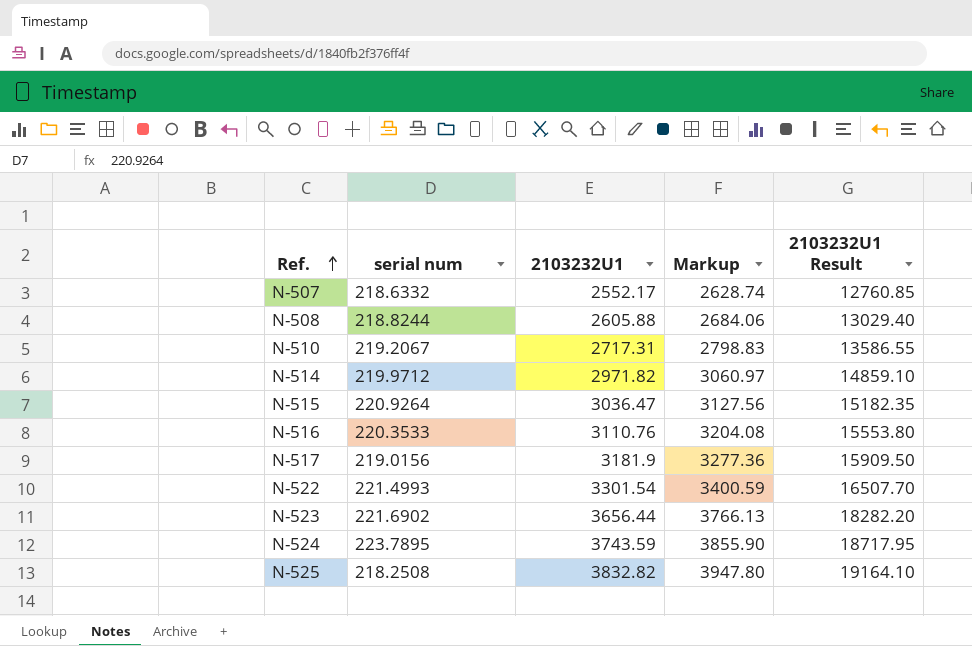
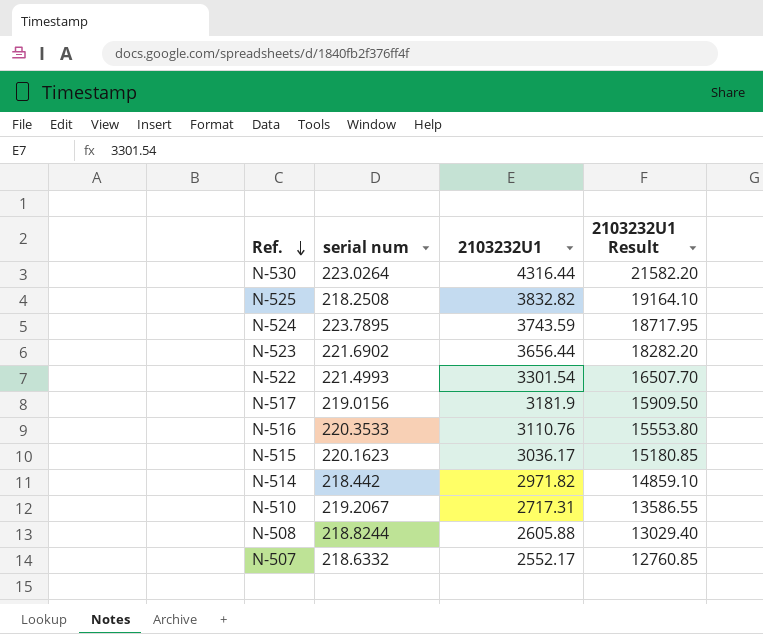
row order: Ref. ascending -> Ref. descending
column Markup | formula: [2103232U1] * 1.03 -> none
row N-530: none -> 223.0264 | 4316.44 | 21582.20
N-515 | serial num: 220.9264 -> 220.1623
N-515 | 2103232U1: 3036.47 -> 3036.17
N-515 | 2103232U1 Result: 15182.35 -> 15180.85
N-514 | serial num: 219.9712 -> 218.442

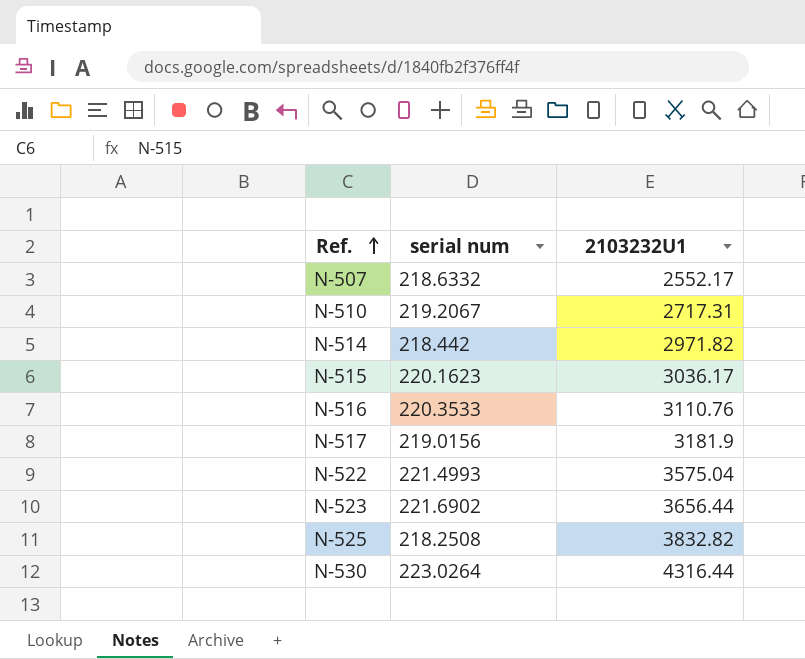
row order: Ref. descending -> Ref. ascending
column 2103232U1 Result | formula: [2103232U1] * 5 -> none
row N-524: 223.7895 | 3743.59 | 18717.95 -> none
row N-508: 218.8244 | 2605.88 | 13029.40 -> none
N-522 | 2103232U1: 3301.54 -> 3575.04

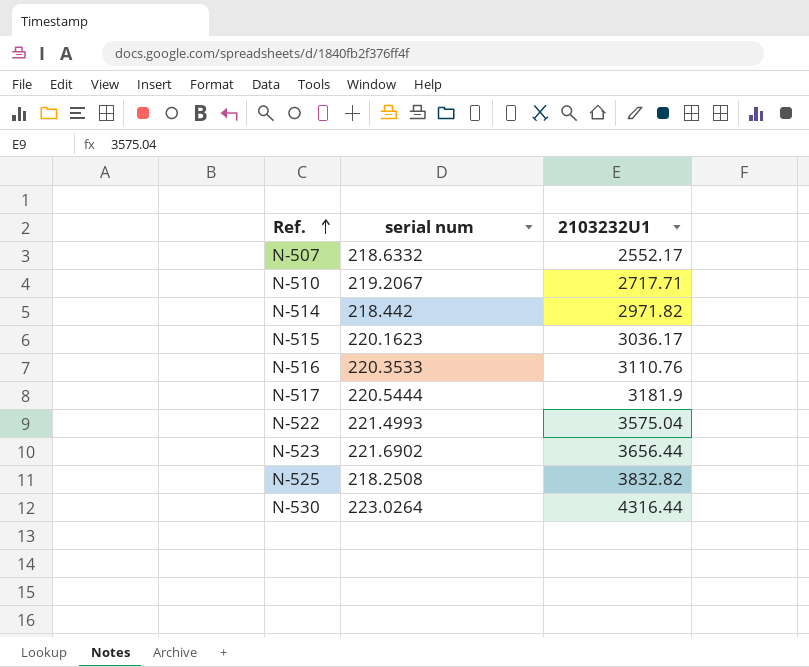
N-510 | 2103232U1: 2717.31 -> 2717.71
N-517 | serial num: 219.0156 -> 220.5444

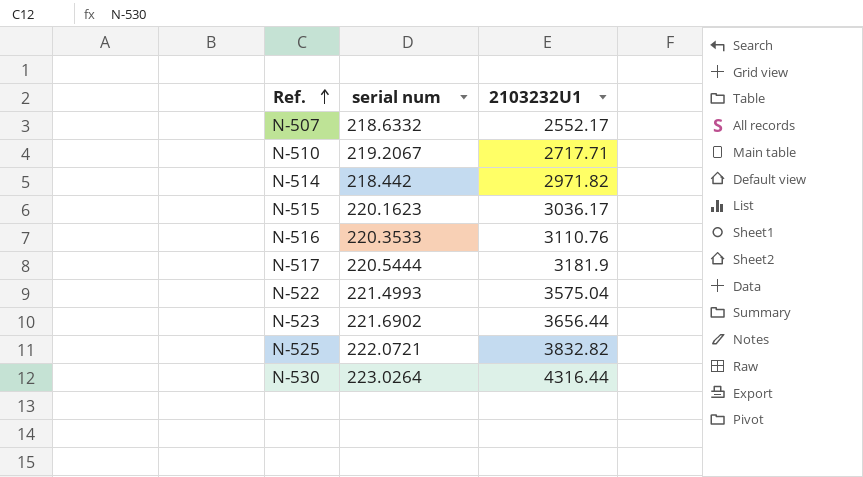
N-525 | serial num: 218.2508 -> 222.0721

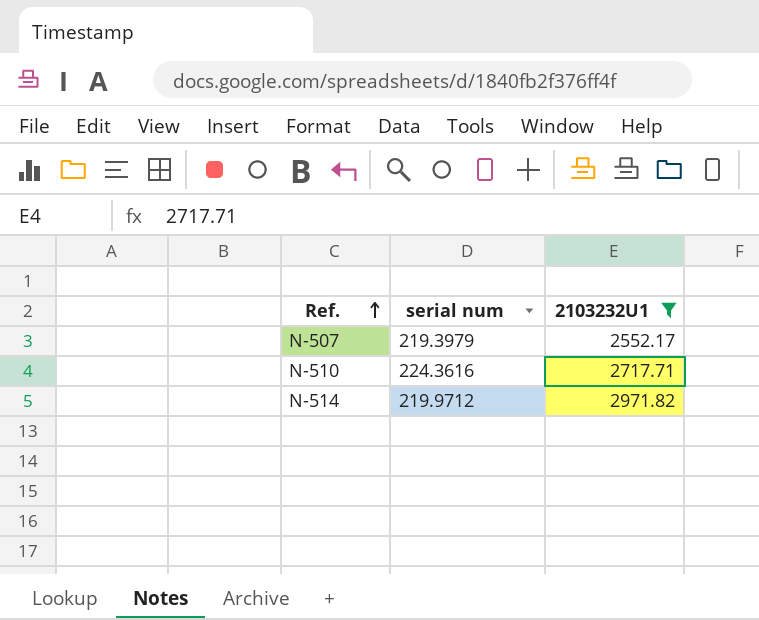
filter: none -> 2103232U1 <= 2971.82
N-507 | serial num: 218.6332 -> 219.3979
N-510 | serial num: 219.2067 -> 224.3616
N-514 | serial num: 218.442 -> 219.9712

